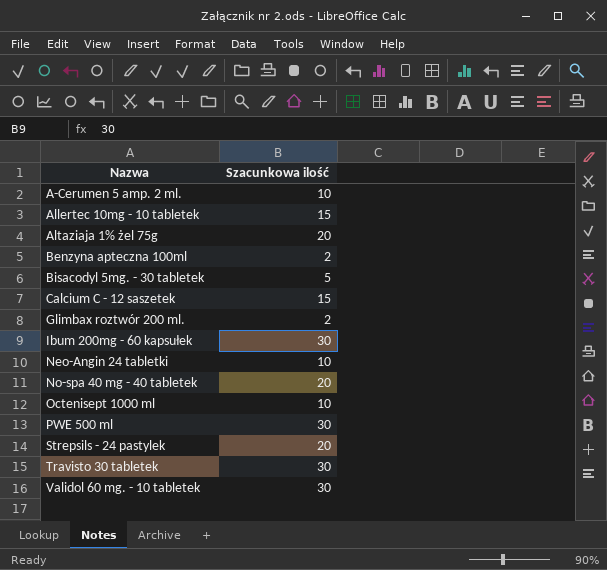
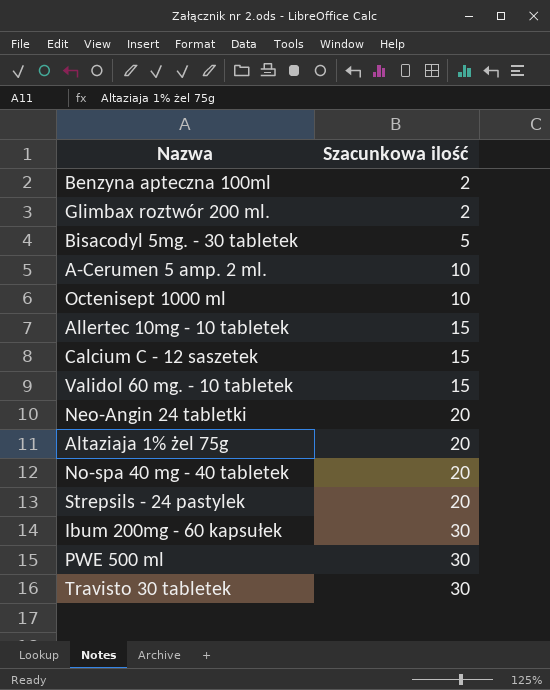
row order: Nazwa ascending -> Szacunkowa ilość ascending
Validol 60 mg. - 10 tabletek | Szacunkowa ilość: 30 -> 15
Neo-Angin 24 tabletki | Szacunkowa ilość: 10 -> 20

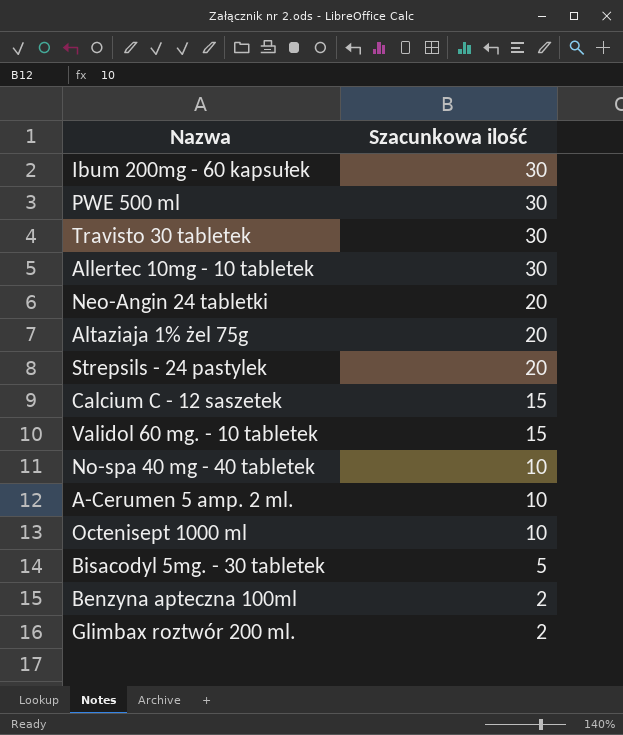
row order: Szacunkowa ilość ascending -> Szacunkowa ilość descending
Allertec 10mg - 10 tabletek | Szacunkowa ilość: 15 -> 30
No-spa 40 mg - 40 tabletek | Szacunkowa ilość: 20 -> 10

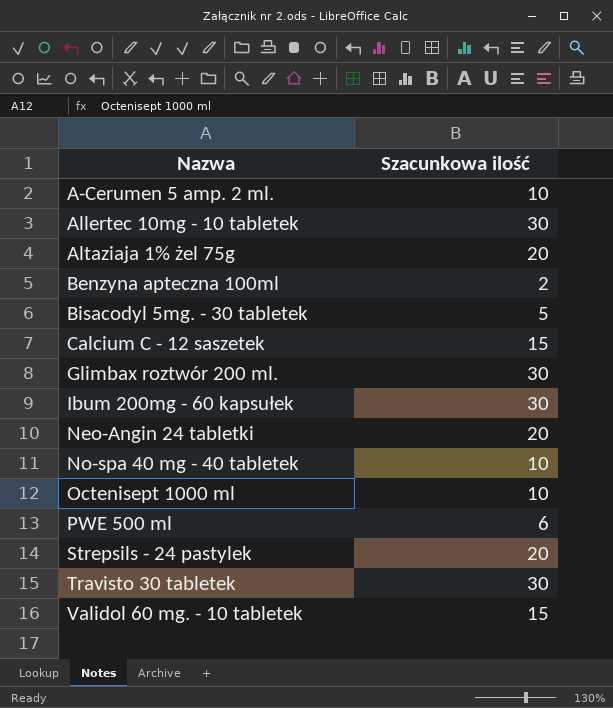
row order: Szacunkowa ilość descending -> Nazwa ascending
Glimbax roztwór 200 ml. | Szacunkowa ilość: 2 -> 30
PWE 500 ml | Szacunkowa ilość: 30 -> 6

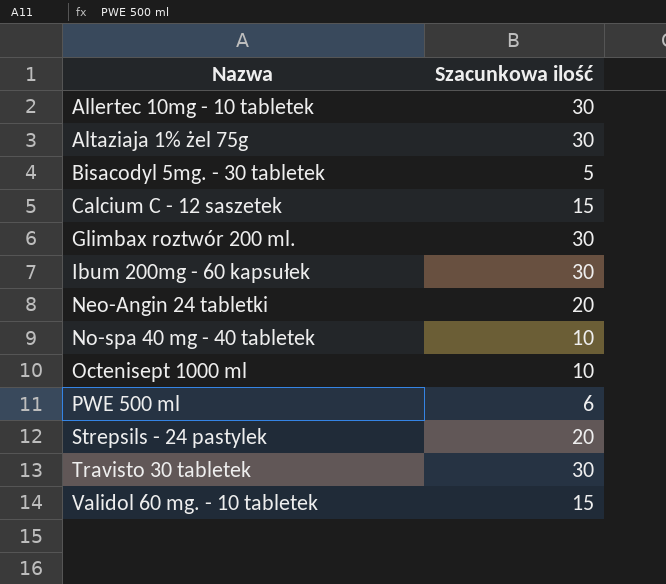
row A-Cerumen 5 amp. 2 ml.: 10 -> none
row Benzyna apteczna 100ml: 2 -> none
Altaziaja 1% żel 75g | Szacunkowa ilość: 20 -> 30

